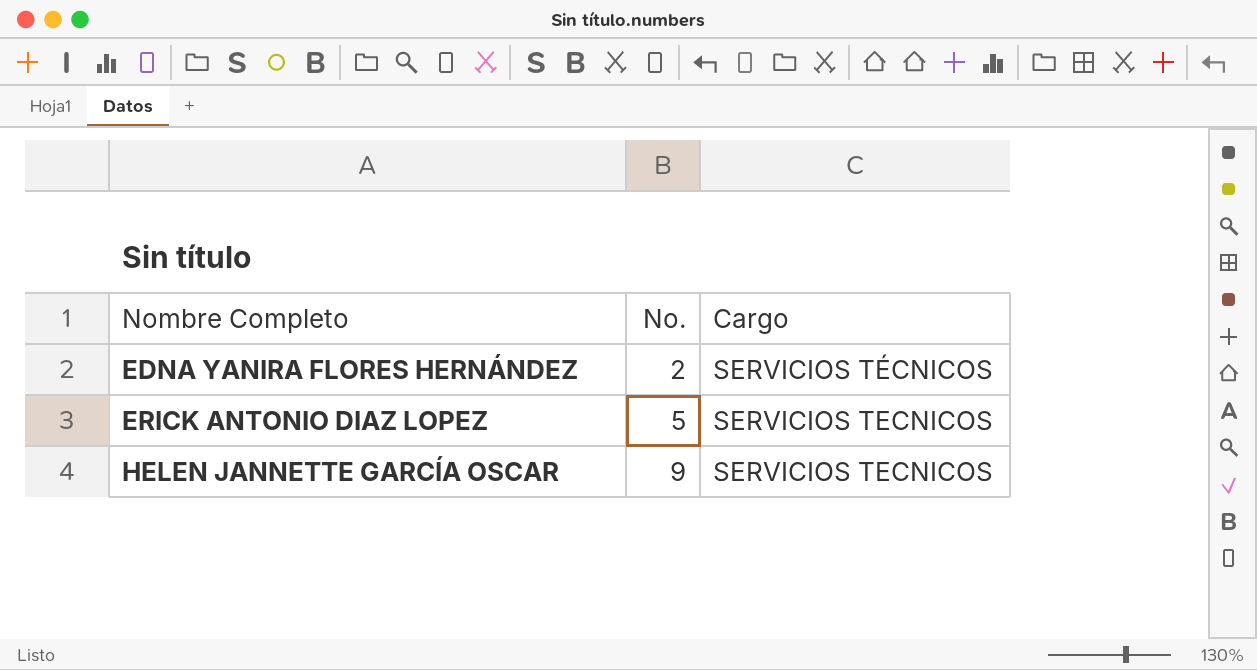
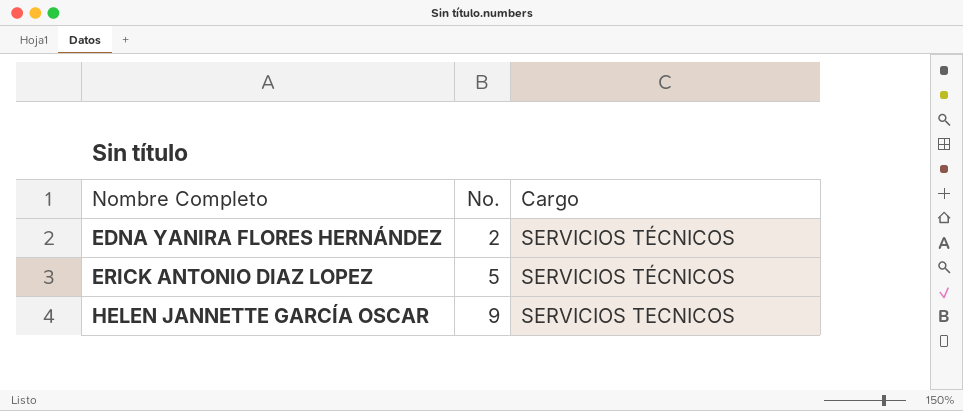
ERICK ANTONIO DIAZ LOPEZ | Cargo: SERVICIOS TECNICOS -> SERVICIOS TÉCNICOS

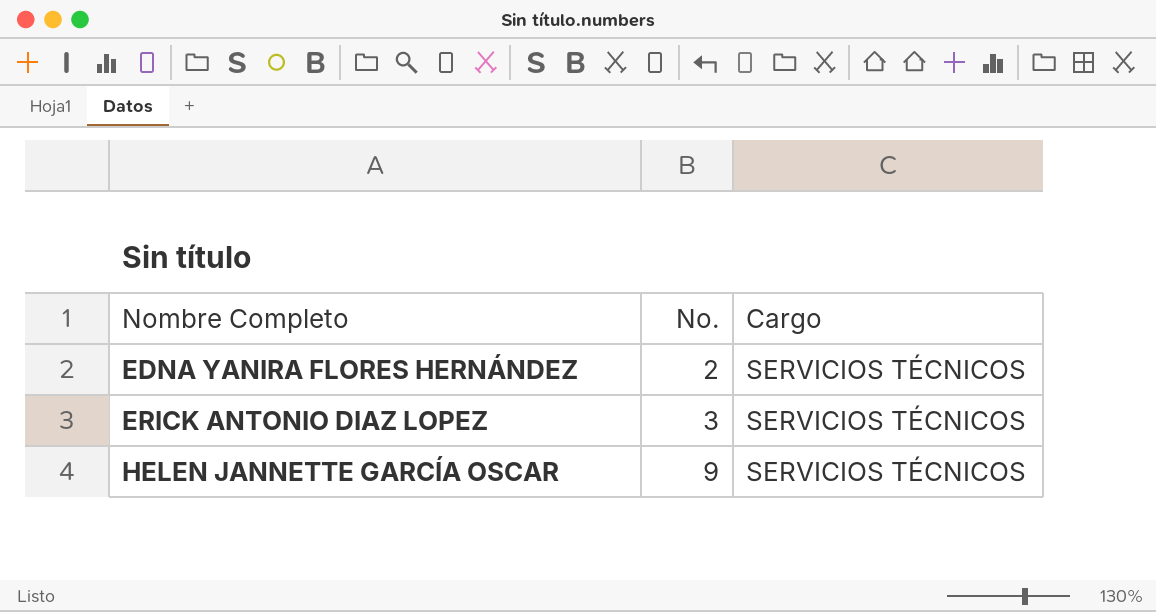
ERICK ANTONIO DIAZ LOPEZ | No.: 5 -> 3
HELEN JANNETTE GARCÍA OSCAR | Cargo: SERVICIOS TECNICOS -> SERVICIOS TÉCNICOS

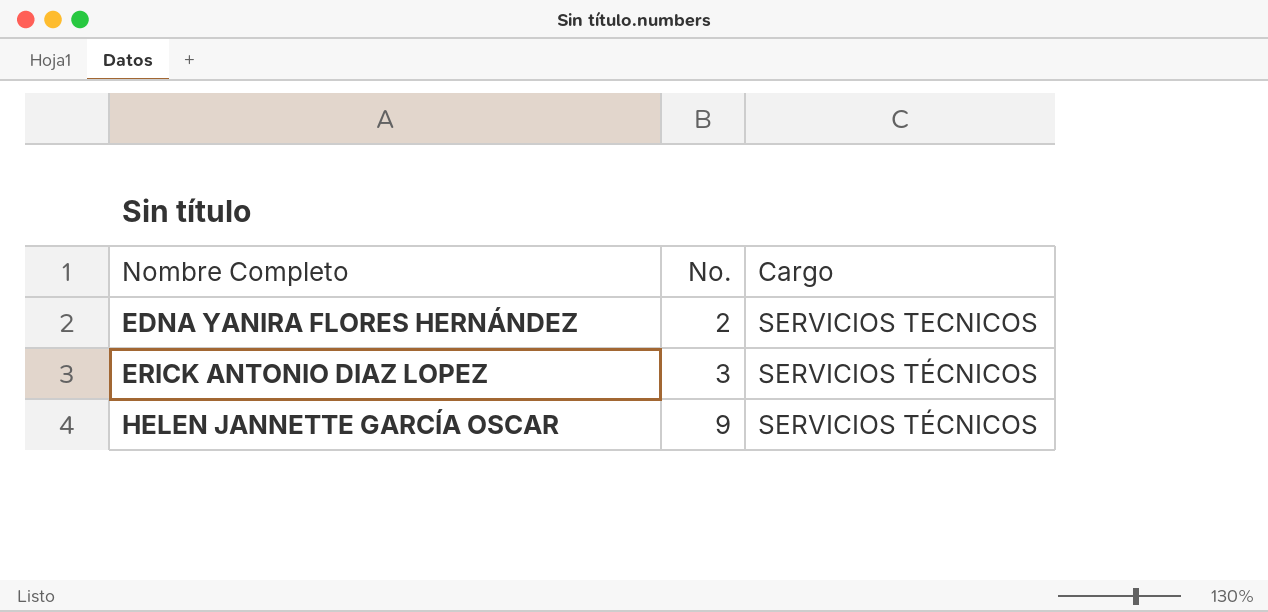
EDNA YANIRA FLORES HERNÁNDEZ | Cargo: SERVICIOS TÉCNICOS -> SERVICIOS TECNICOS

